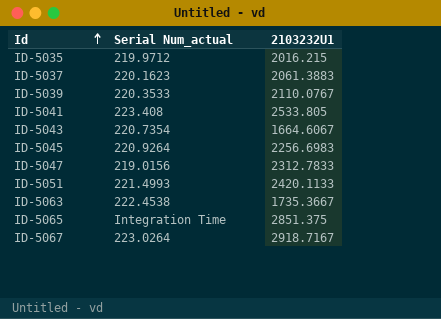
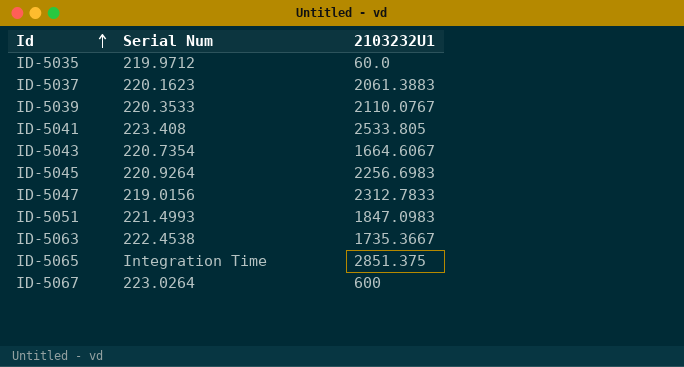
column name: Serial Num_actual -> Serial Num
ID-5035 | 2103232U1: 2016.215 -> 60.0
ID-5051 | 2103232U1: 2420.1133 -> 1847.0983
ID-5067 | 2103232U1: 2918.7167 -> 600

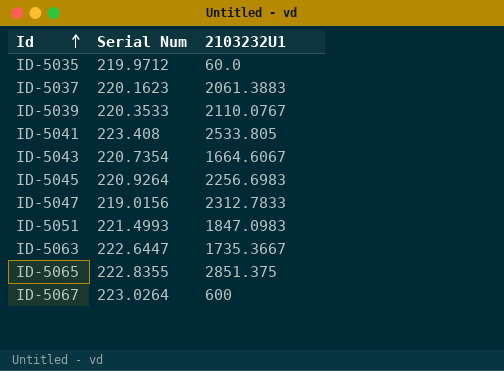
ID-5063 | Serial Num: 222.4538 -> 222.6447
ID-5065 | Serial Num: Integration Time -> 222.8355

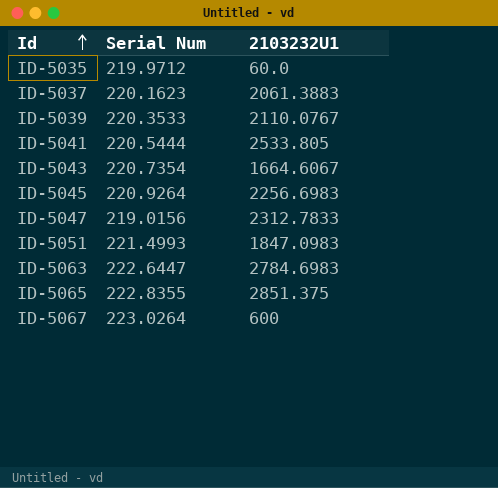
ID-5041 | Serial Num: 223.408 -> 220.5444
ID-5063 | 2103232U1: 1735.3667 -> 2784.6983

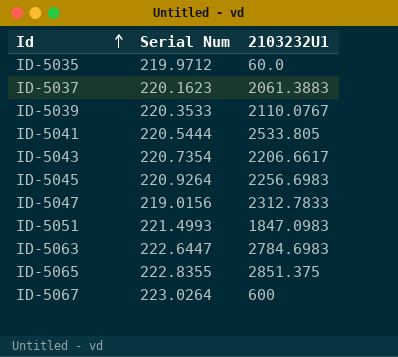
ID-5043 | 2103232U1: 1664.6067 -> 2206.6617

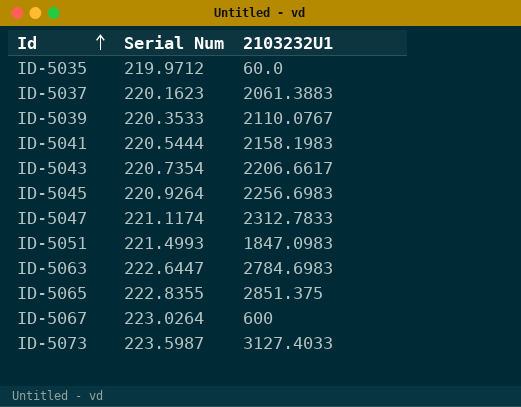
ID-5041 | 2103232U1: 2533.805 -> 2158.1983
ID-5047 | Serial Num: 219.0156 -> 221.1174
row ID-5073: none -> 223.5987 | 3127.4033

